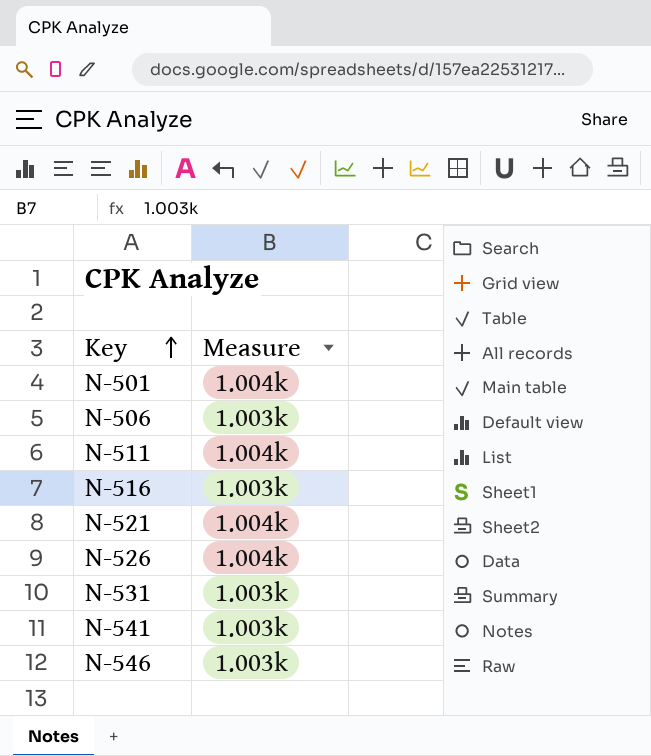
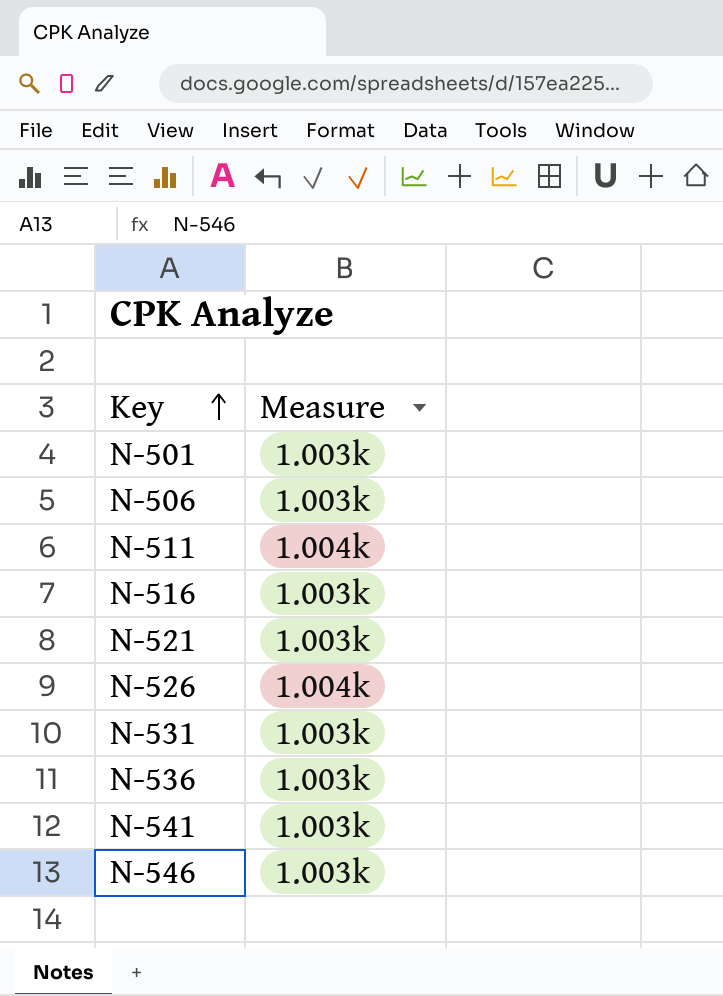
N-501 | Measure: 1.004k -> 1.003k
N-521 | Measure: 1.004k -> 1.003k
row N-536: none -> 1.003k

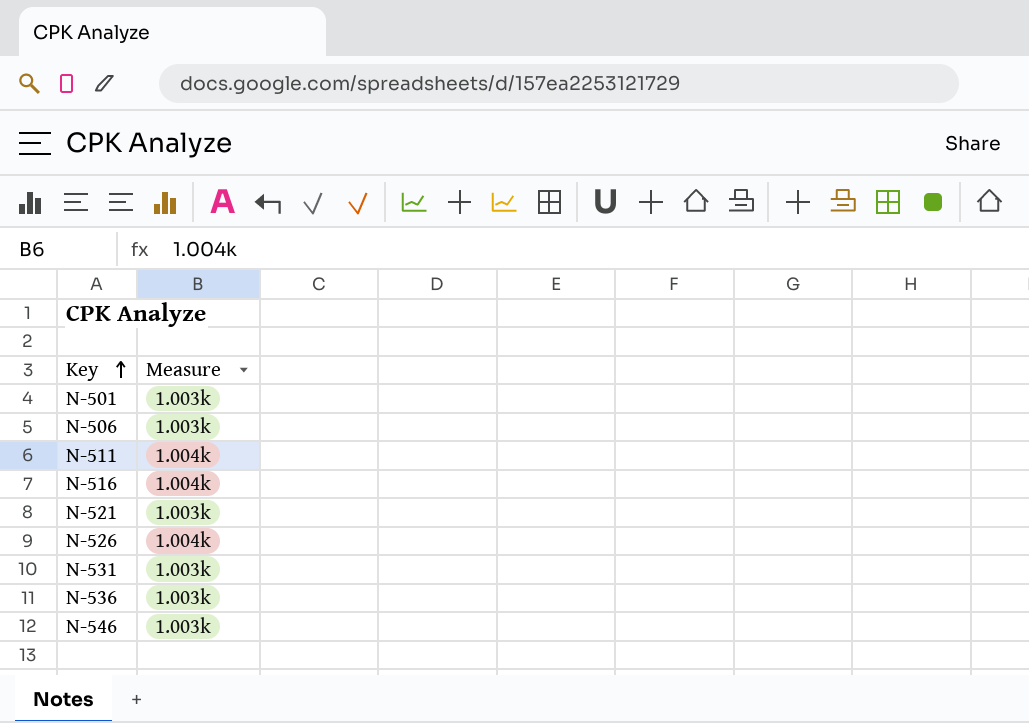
row N-541: 1.003k -> none
N-516 | Measure: 1.003k -> 1.004k

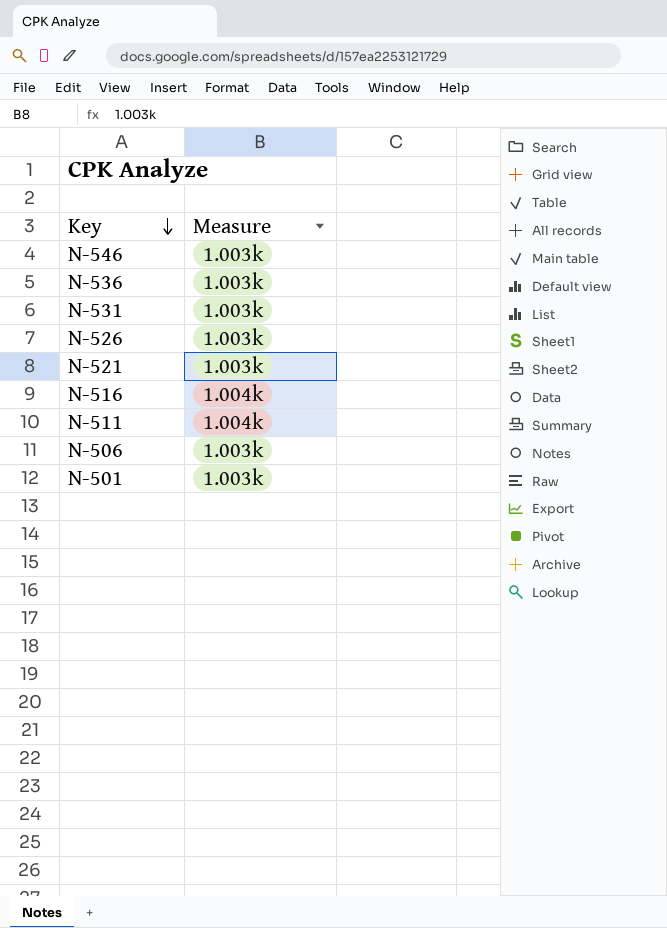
row order: Key ascending -> Key descending
N-526 | Measure: 1.004k -> 1.003k

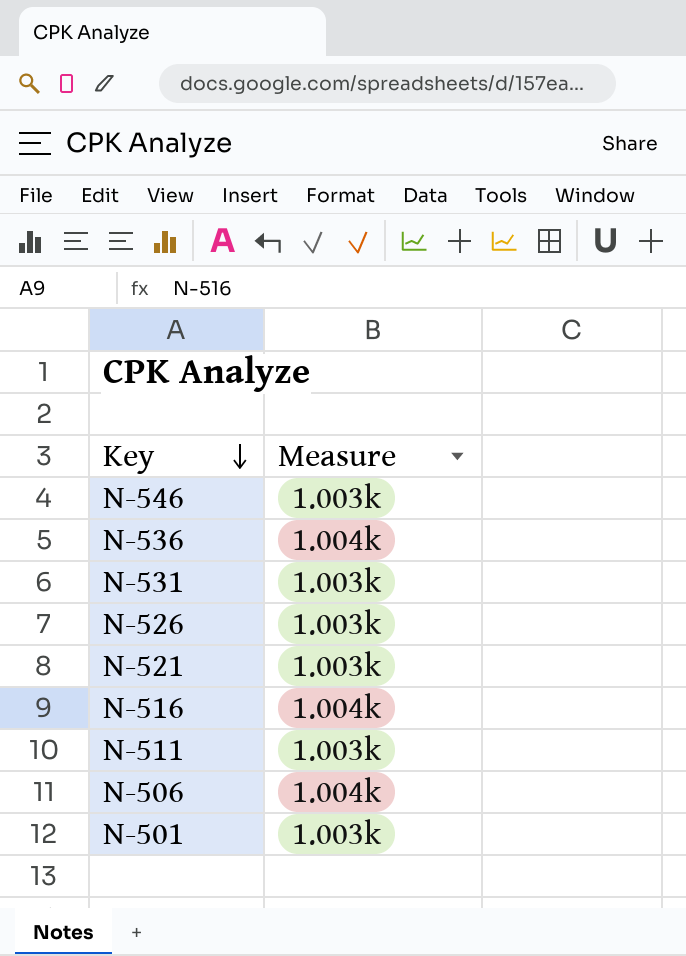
N-536 | Measure: 1.003k -> 1.004k
N-511 | Measure: 1.004k -> 1.003k
N-506 | Measure: 1.003k -> 1.004k

